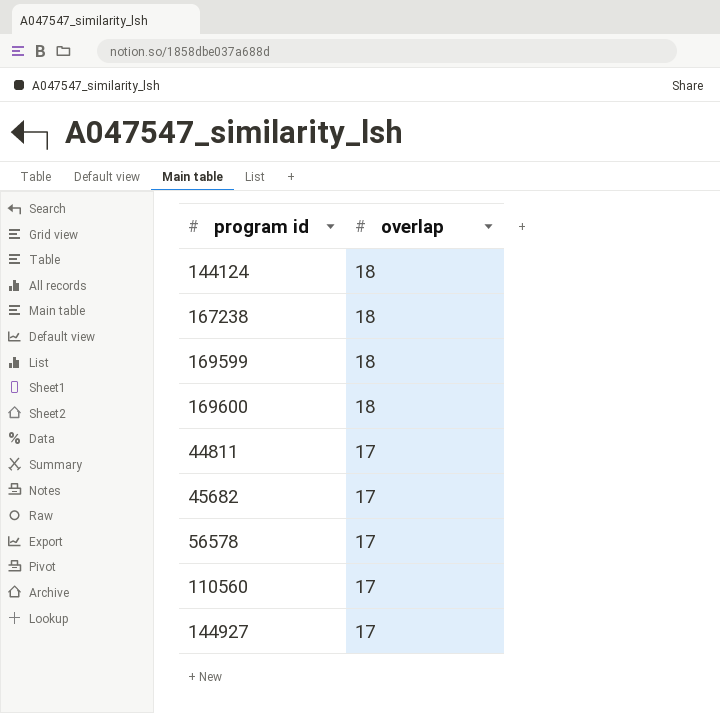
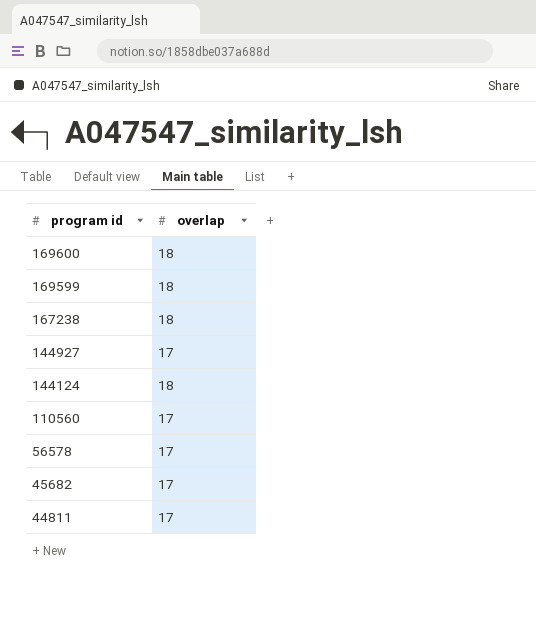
row order: overlap descending -> program id descending

